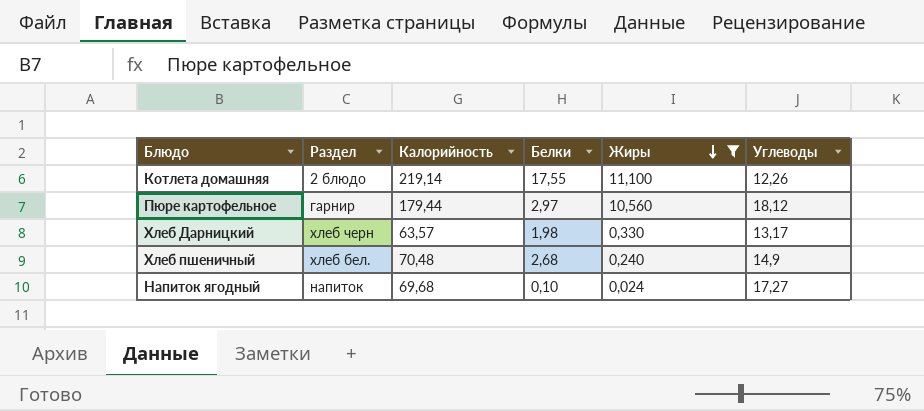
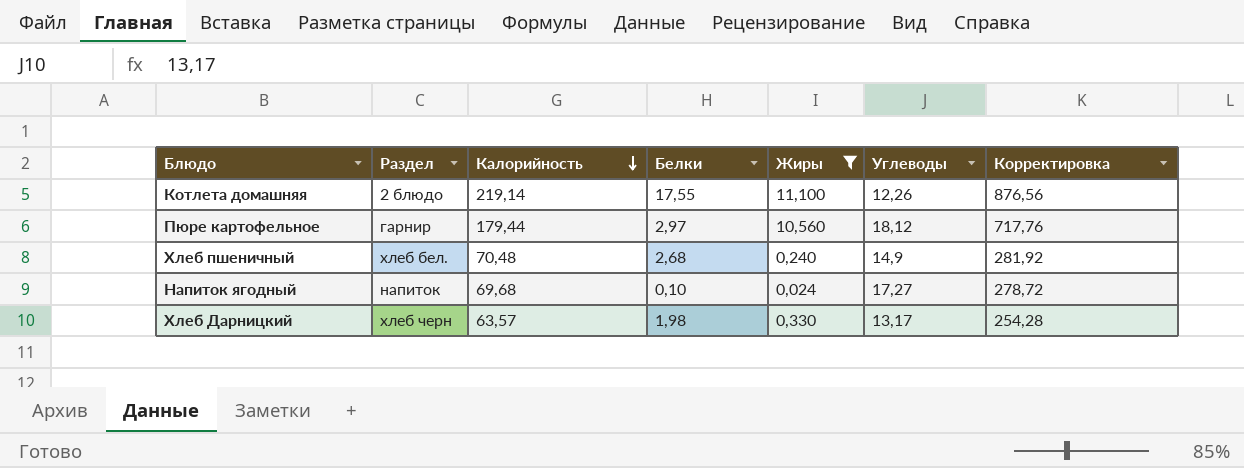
row order: Жиры descending -> Калорийность descending
column Корректировка | formula: none -> [Калорийность] * 4

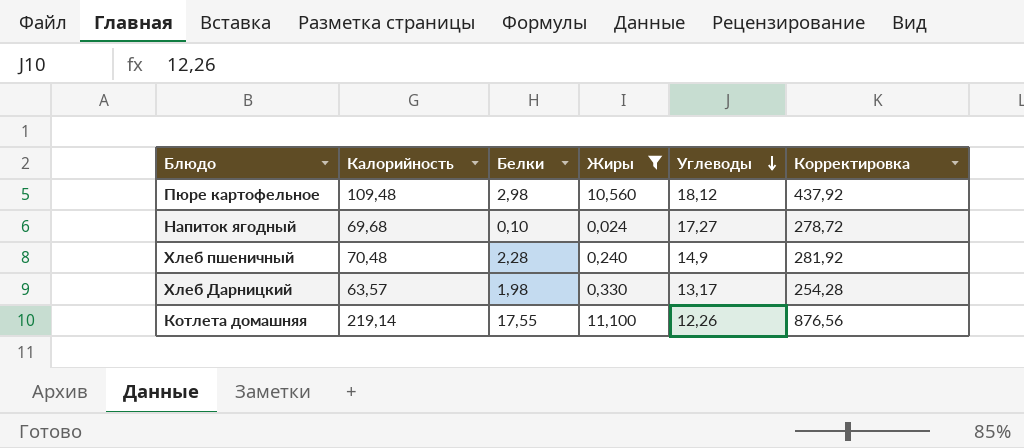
row order: Калорийность descending -> Углеводы descending
column Раздел | position: 2 -> none
Пюре картофельное | Калорийность: 179,44 -> 109,48
Пюре картофельное | Белки: 2,97 -> 2,98
Пюре картофельное | Корректировка: 717,76 -> 437,92
Хлеб пшеничный | Белки: 2,68 -> 2,28

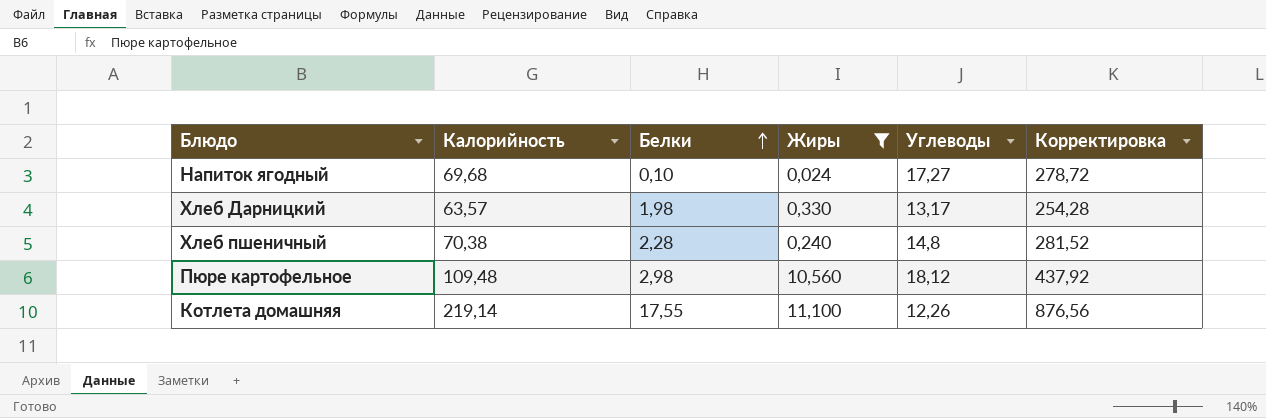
row order: Углеводы descending -> Белки ascending
Хлеб пшеничный | Калорийность: 70,48 -> 70,38
Хлеб пшеничный | Углеводы: 14,9 -> 14,8
Хлеб пшеничный | Корректировка: 281,92 -> 281,52

